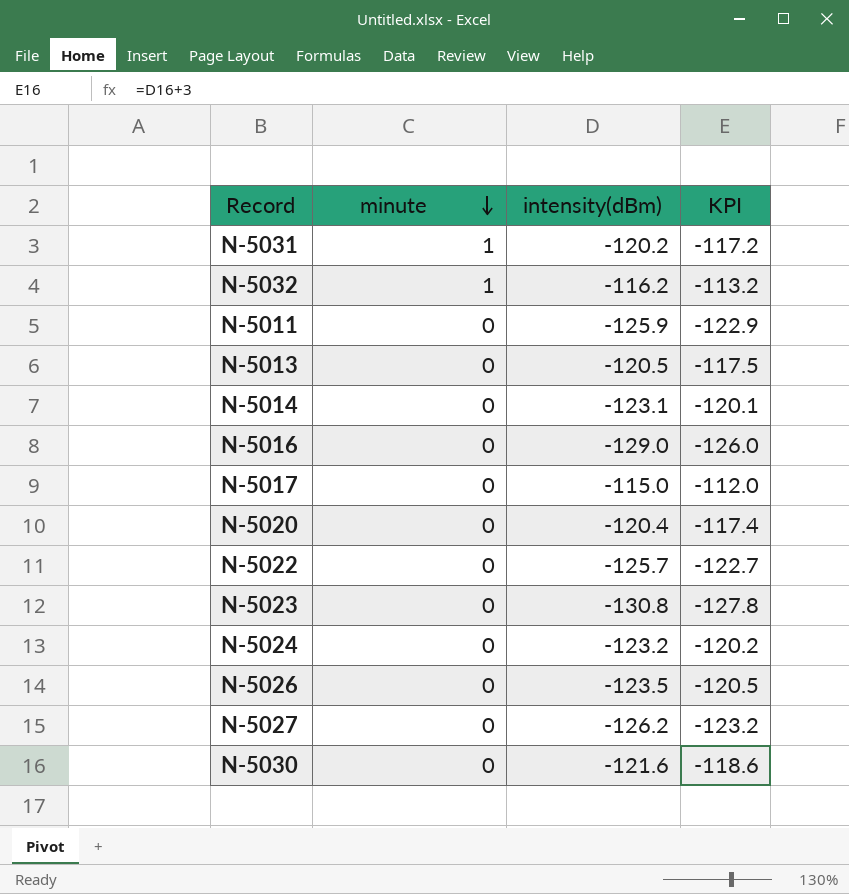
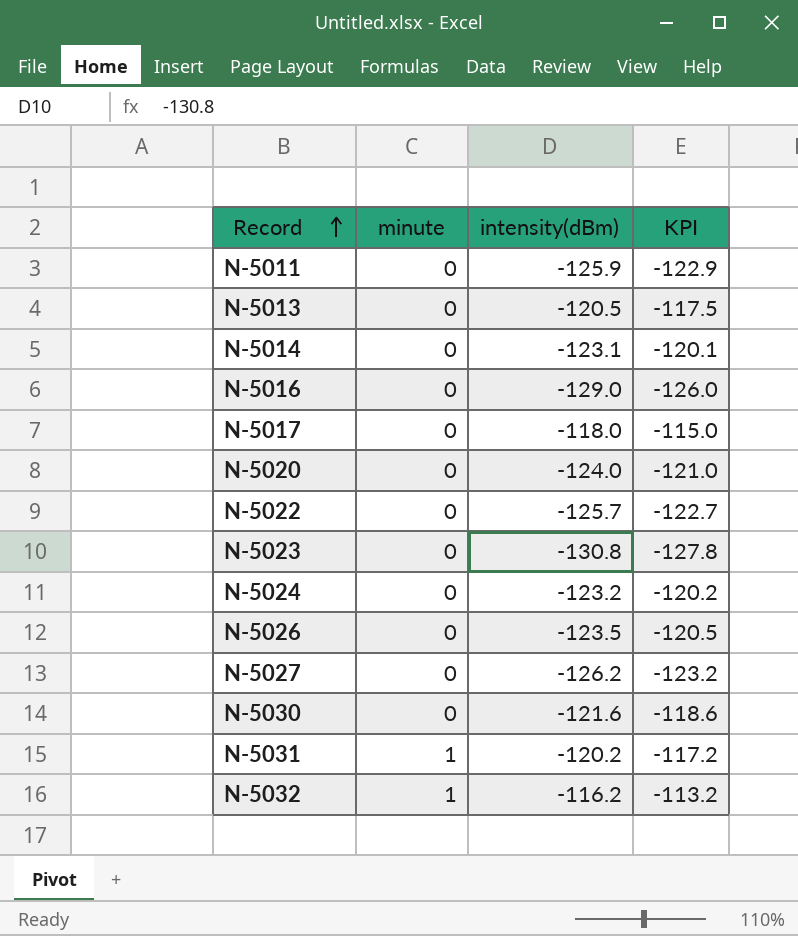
row order: minute descending -> Record ascending
N-5017 | intensity(dBm): -115.0 -> -118.0
N-5017 | KPI: -112.0 -> -115.0
N-5020 | intensity(dBm): -120.4 -> -124.0
N-5020 | KPI: -117.4 -> -121.0

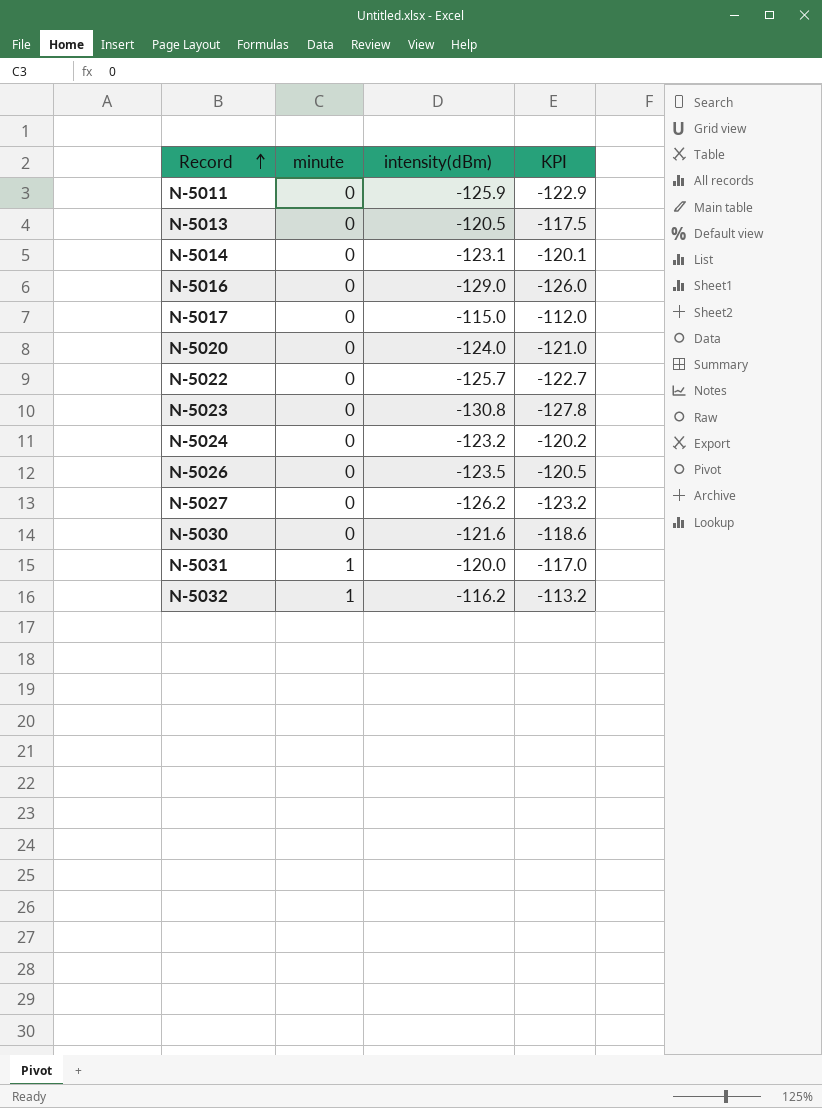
N-5017 | intensity(dBm): -118.0 -> -115.0
N-5017 | KPI: -115.0 -> -112.0
N-5031 | intensity(dBm): -120.2 -> -120.0
N-5031 | KPI: -117.2 -> -117.0

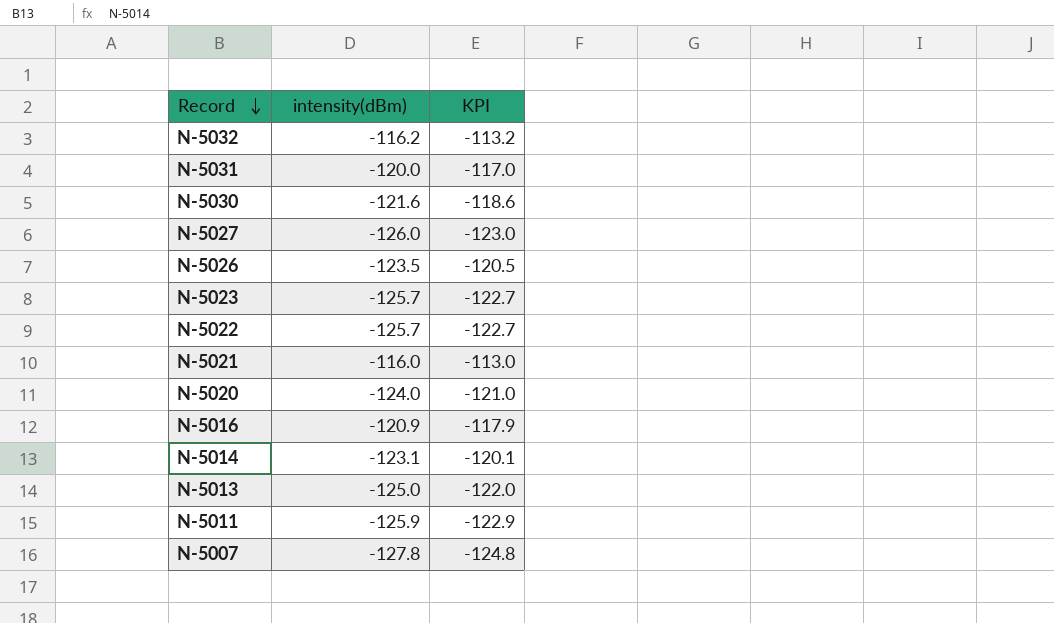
row order: Record ascending -> Record descending
column minute | position: 2 -> none
row N-5017: 0 | -115.0 | -112.0 -> none
row N-5024: 0 | -123.2 | -120.2 -> none
N-5027 | intensity(dBm): -126.2 -> -126.0
N-5027 | KPI: -123.2 -> -123.0
N-5023 | intensity(dBm): -130.8 -> -125.7
N-5023 | KPI: -127.8 -> -122.7
row N-5021: none -> -116.0 | -113.0
N-5016 | intensity(dBm): -129.0 -> -120.9
N-5016 | KPI: -126.0 -> -117.9
N-5013 | intensity(dBm): -120.5 -> -125.0
N-5013 | KPI: -117.5 -> -122.0
row N-5007: none -> -127.8 | -124.8

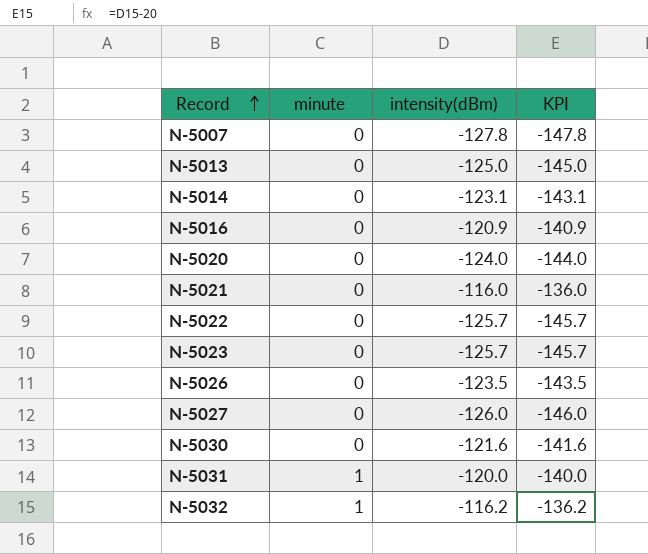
row order: Record descending -> Record ascending
column minute | position: none -> 2
column KPI | formula: [intensity(dBm)] + 3 -> [intensity(dBm)] - 20
row N-5011: -125.9 | -122.9 -> none

